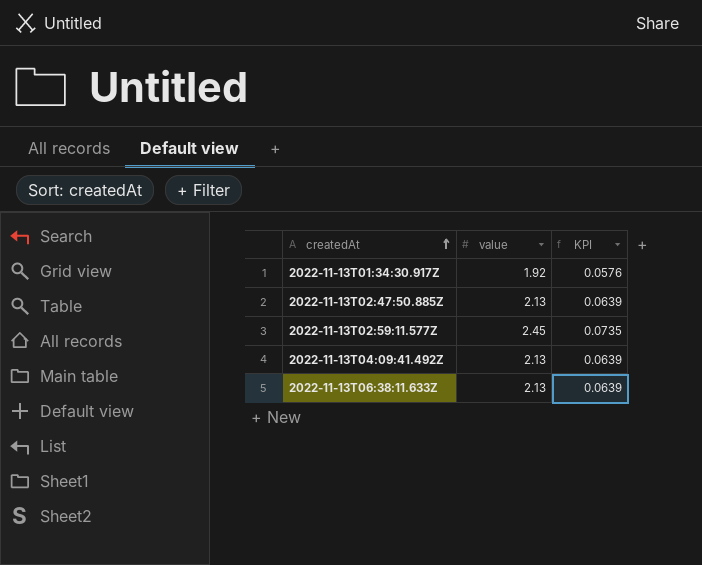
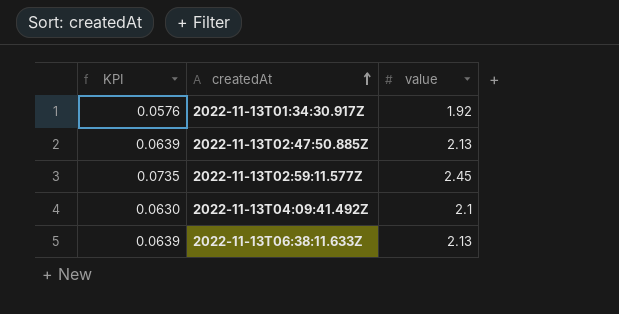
column KPI | position: 3 -> 1
2022-11-13T04:09:41.492Z | KPI: 0.0639 -> 0.0630
2022-11-13T04:09:41.492Z | value: 2.13 -> 2.1

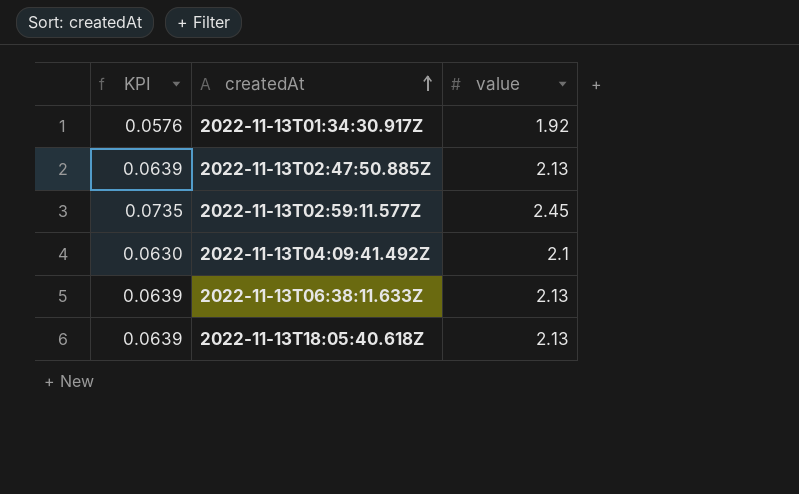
row 2022-11-13T18:05:40.618Z: none -> 0.0639 | 2.13

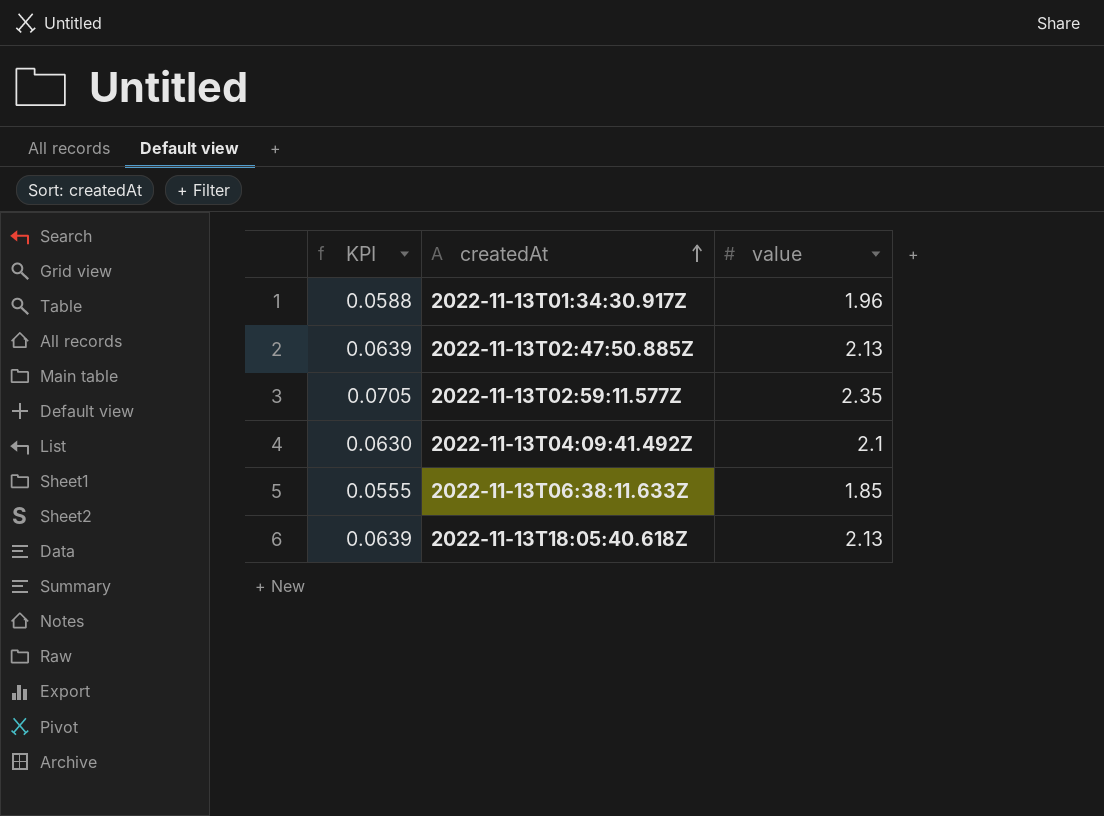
2022-11-13T01:34:30.917Z | KPI: 0.0576 -> 0.0588
2022-11-13T01:34:30.917Z | value: 1.92 -> 1.96
2022-11-13T02:59:11.577Z | KPI: 0.0735 -> 0.0705
2022-11-13T02:59:11.577Z | value: 2.45 -> 2.35
2022-11-13T06:38:11.633Z | KPI: 0.0639 -> 0.0555
2022-11-13T06:38:11.633Z | value: 2.13 -> 1.85

